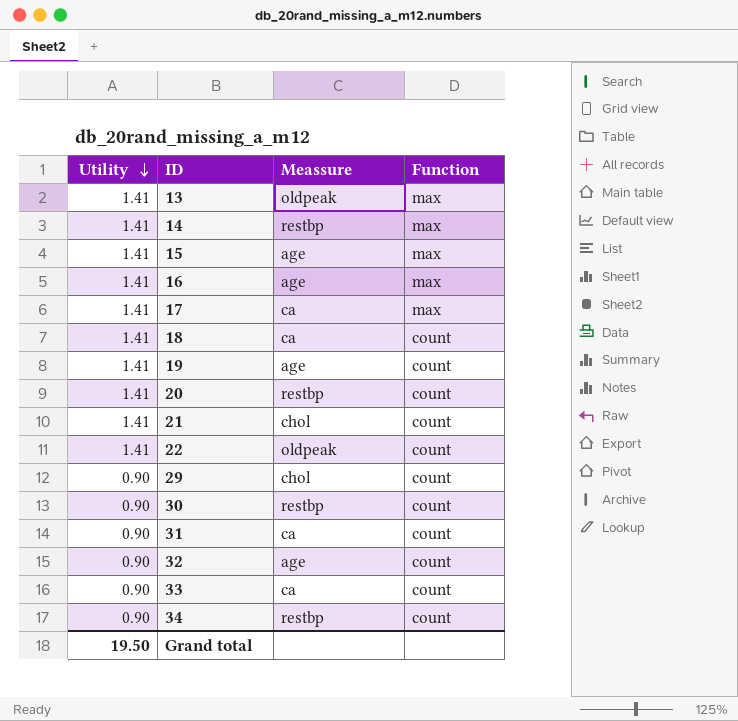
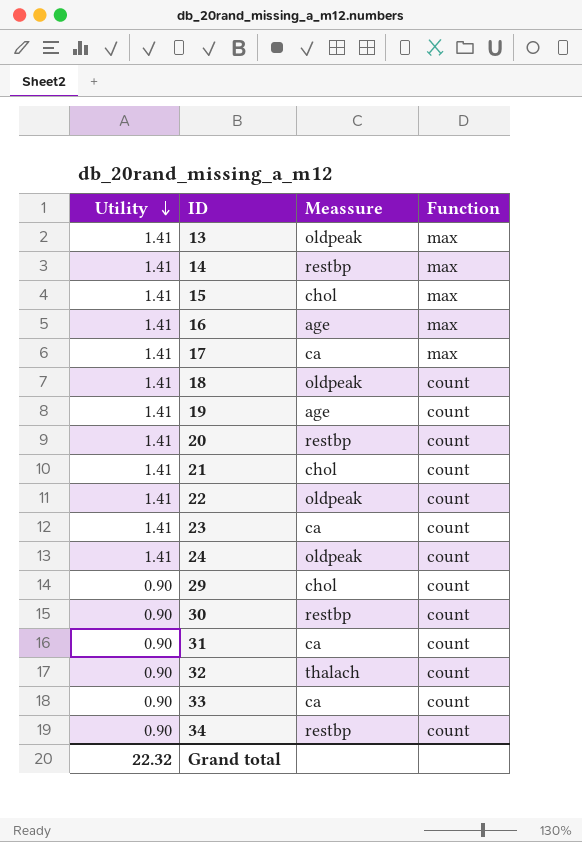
15 | Meassure: age -> chol
18 | Meassure: ca -> oldpeak
row 23: none -> 1.41 | ca | count
row 24: none -> 1.41 | oldpeak | count
32 | Meassure: age -> thalach
Grand total | Utility: 19.50 -> 22.32

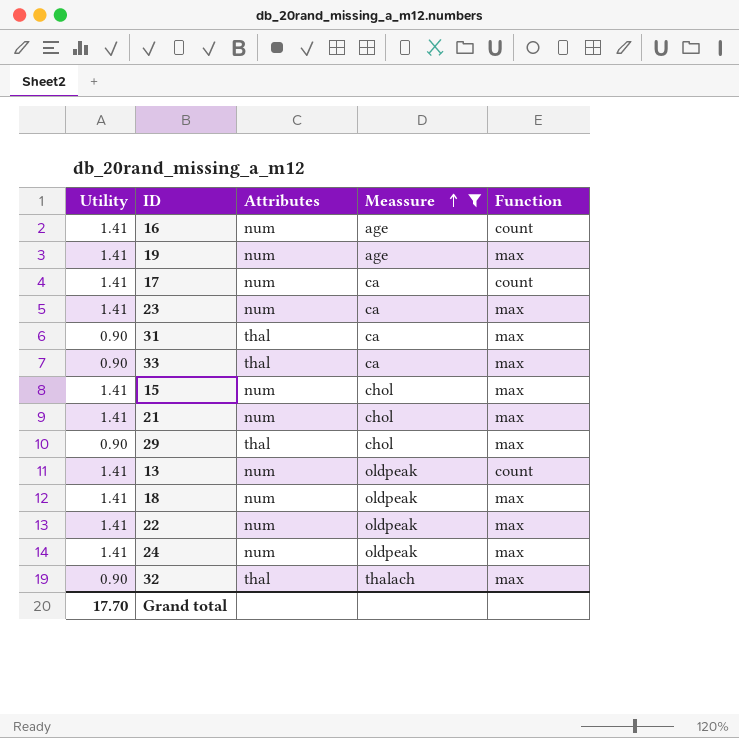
filter: none -> Meassure != restbp
row order: Utility descending -> Meassure ascending
column Attributes | position: none -> 3
16 | Function: max -> count
19 | Function: count -> max
17 | Function: max -> count
23 | Function: count -> max
31 | Function: count -> max
33 | Function: count -> max
21 | Function: count -> max
29 | Function: count -> max
13 | Function: max -> count
18 | Function: count -> max
22 | Function: count -> max
24 | Function: count -> max
32 | Function: count -> max
Grand total | Utility: 22.32 -> 17.70

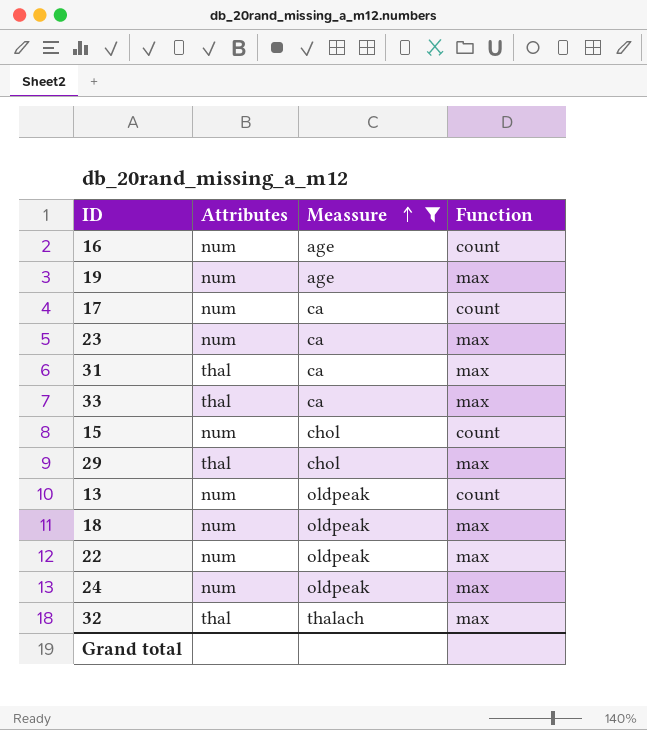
column Utility | position: 1 -> none
row 21: 1.41 | num | chol | max -> none
15 | Function: max -> count

